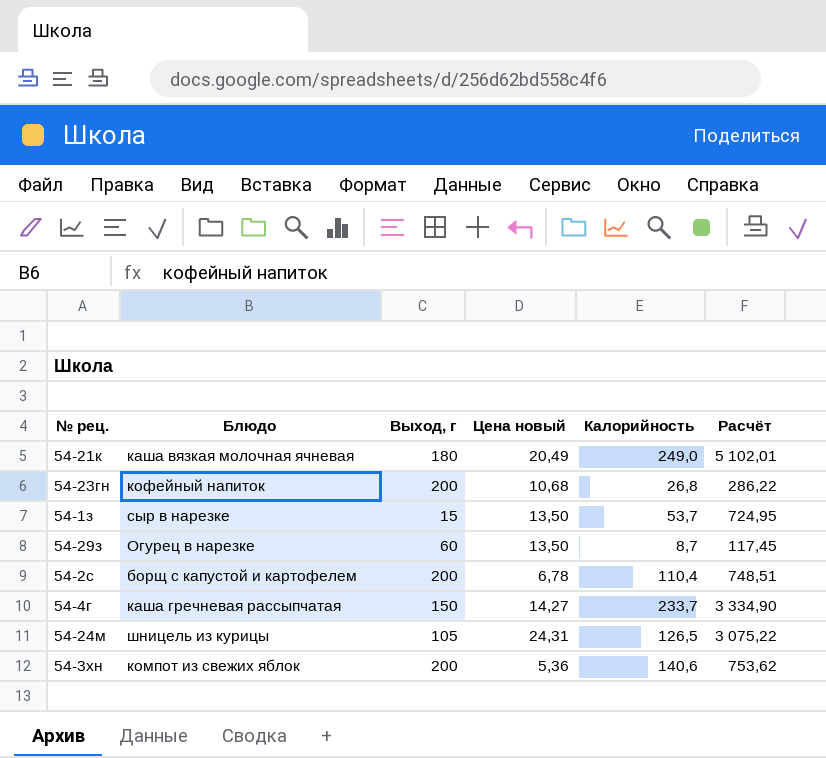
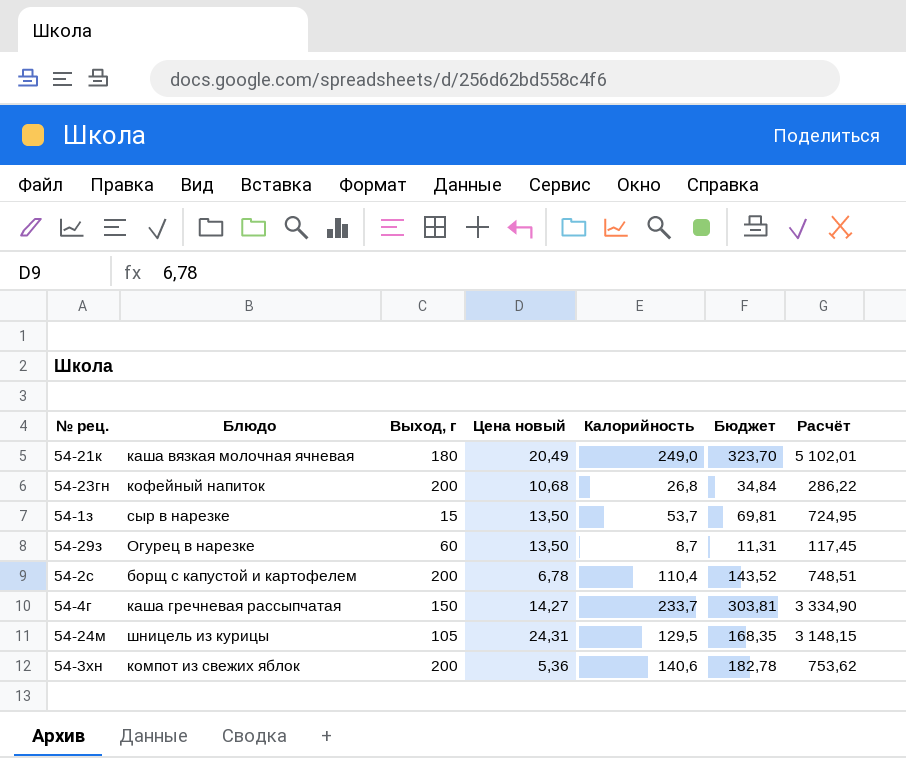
column Бюджет | formula: none -> [Калорийность] * 1,3
54-24м | Калорийность: 126,5 -> 129,5
54-24м | Расчёт: 3 075,22 -> 3 148,15

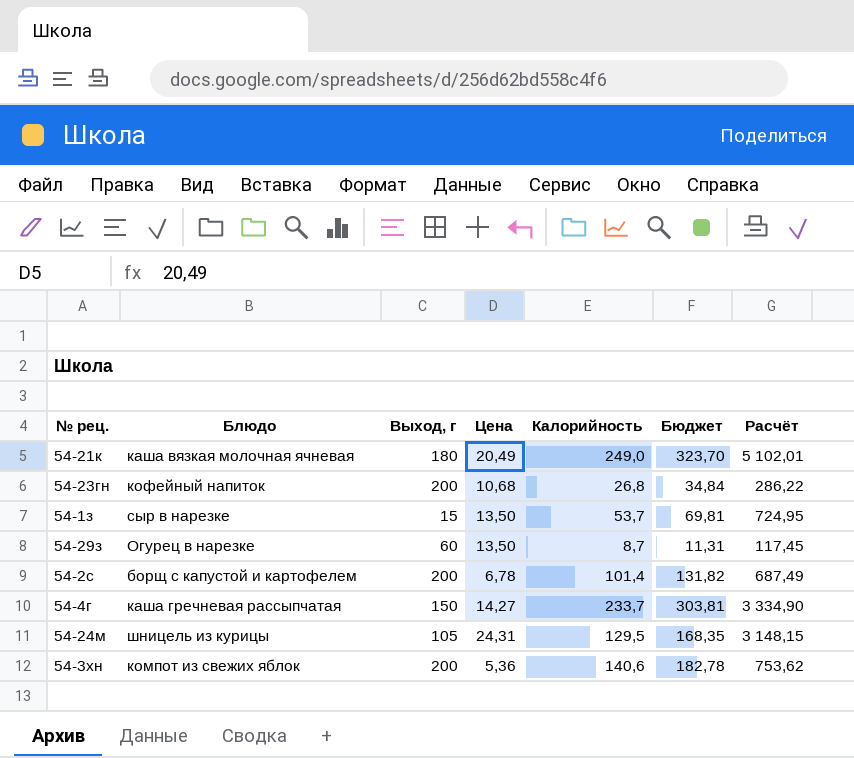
column name: Цена новый -> Цена
54-2с | Калорийность: 110,4 -> 101,4
54-2с | Бюджет: 143,52 -> 131,82
54-2с | Расчёт: 748,51 -> 687,49

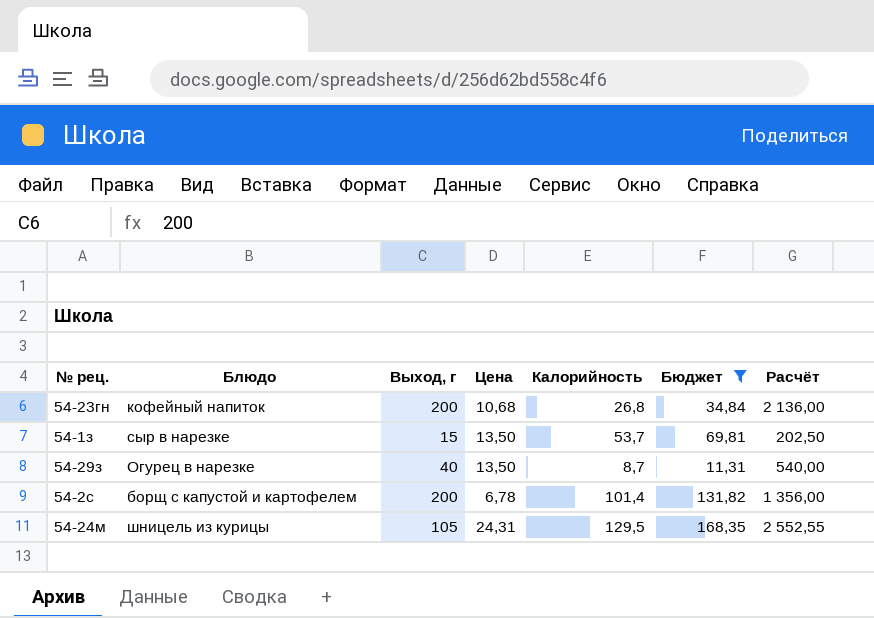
filter: none -> Бюджет <= 168,35
column Расчёт | formula: [Цена] * [Калорийность] -> [Выход, г] * [Цена]
54-29з | Выход, г: 60 -> 40

